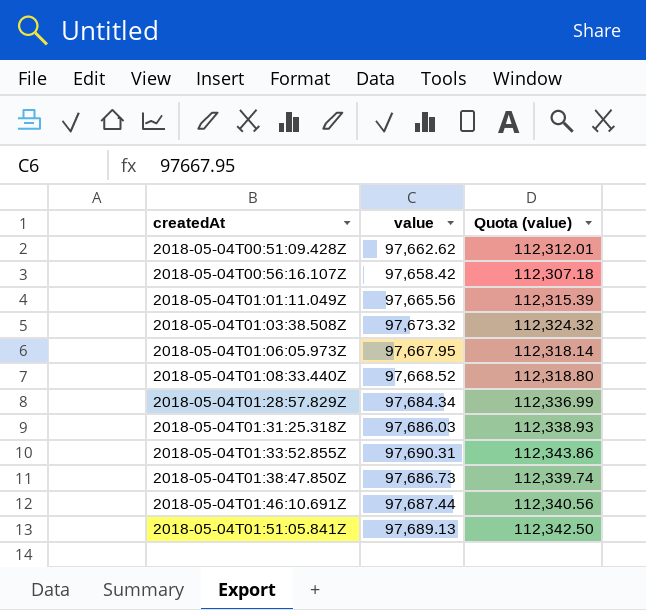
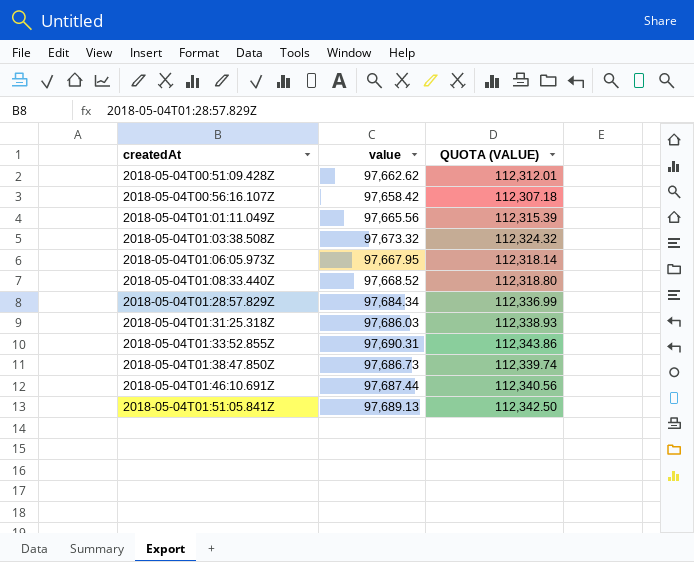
column name: Quota (value) -> QUOTA (VALUE)

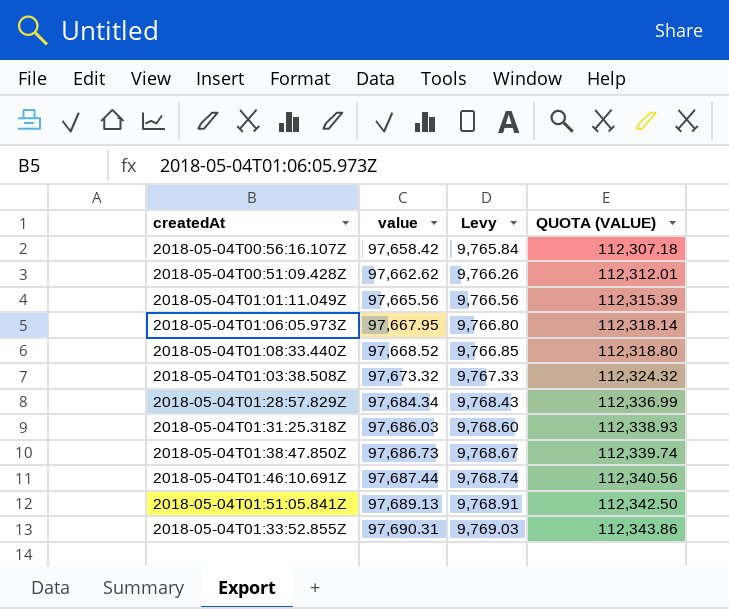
row order: createdAt ascending -> value ascending
column Levy | formula: none -> [value] * 0.1

